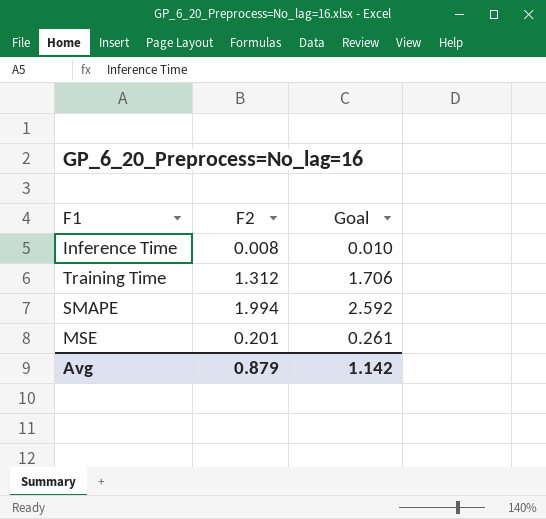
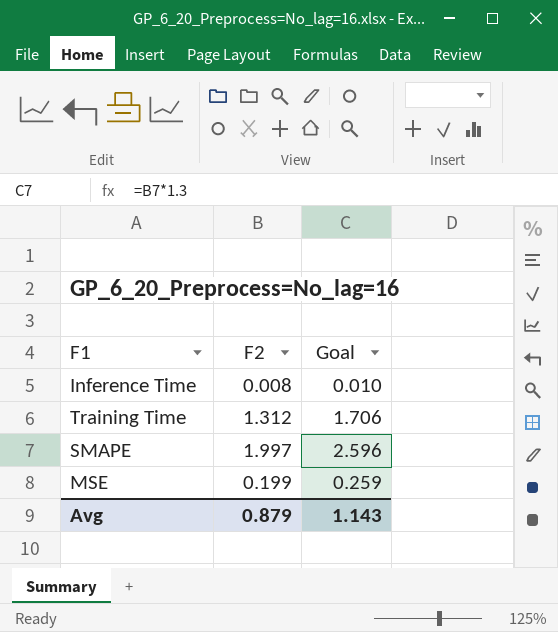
SMAPE | F2: 1.994 -> 1.997
SMAPE | Goal: 2.592 -> 2.596
MSE | F2: 0.201 -> 0.199
MSE | Goal: 0.261 -> 0.259
Avg | Goal: 1.142 -> 1.143

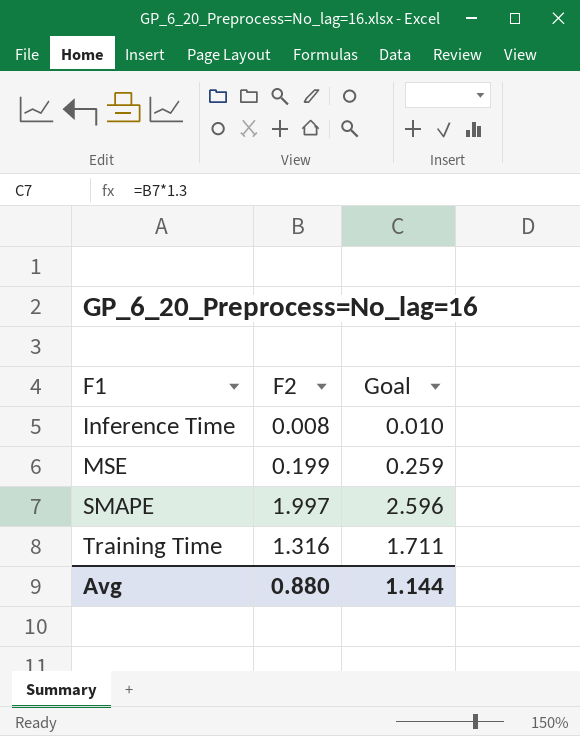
row order: none -> F1 ascending
Training Time | F2: 1.312 -> 1.316
Training Time | Goal: 1.706 -> 1.711
Avg | F2: 0.879 -> 0.880
Avg | Goal: 1.143 -> 1.144

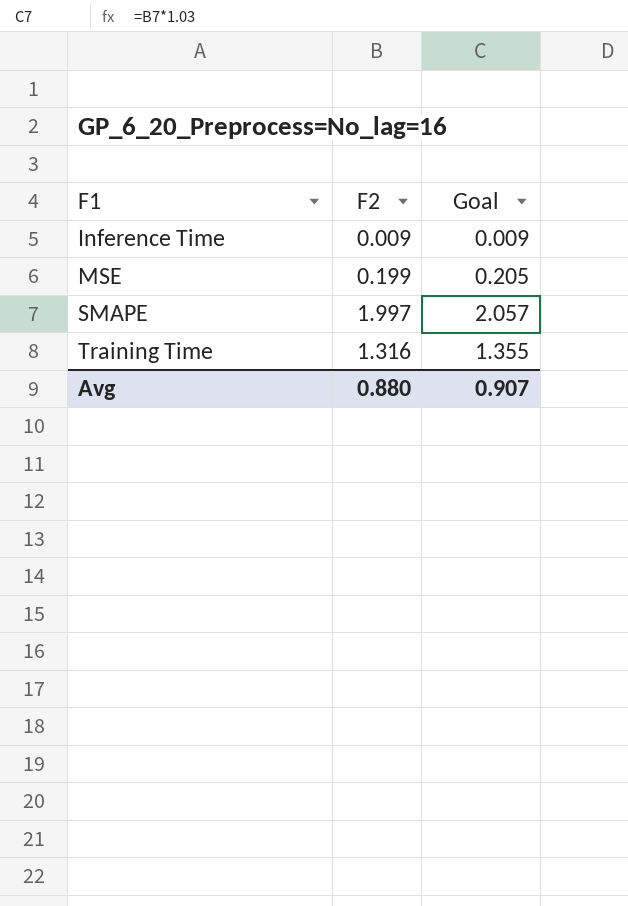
column Goal | formula: [F2] * 1.3 -> [F2] * 1.03
Inference Time | F2: 0.008 -> 0.009
Avg | Goal: 1.144 -> 0.907

